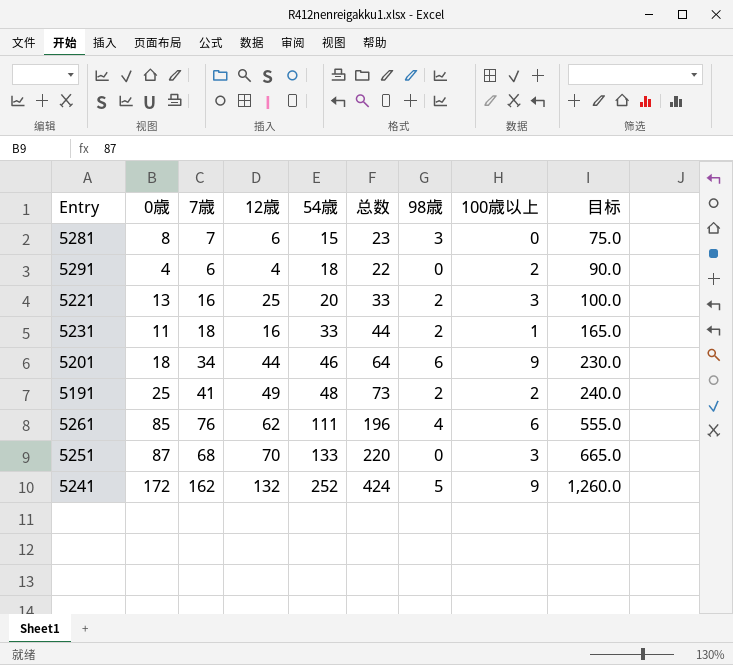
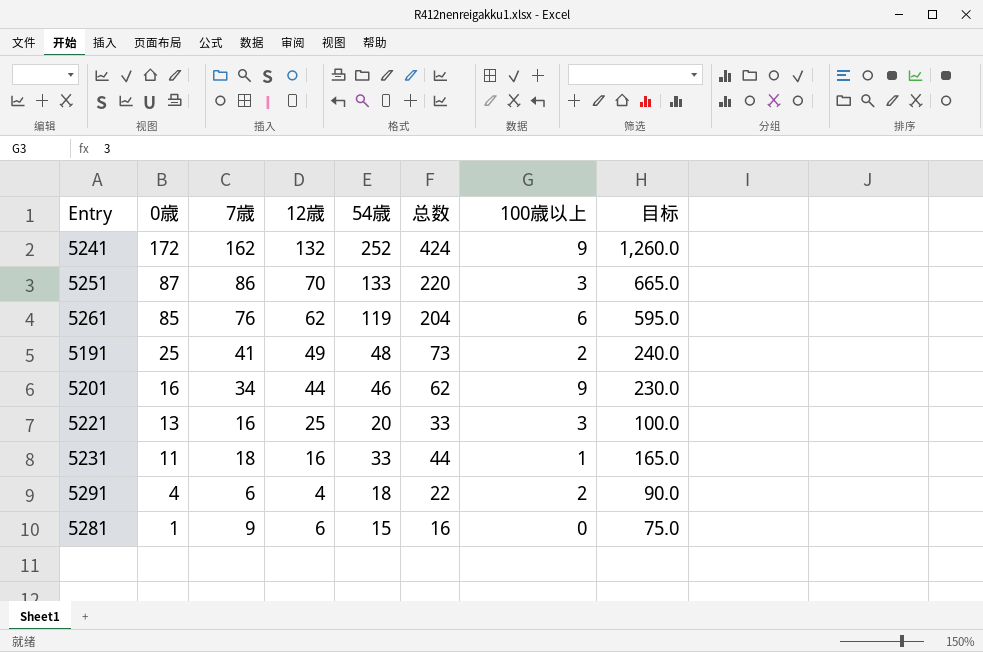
row order: 54歳 ascending -> 0歳 descending
column 98歳 | position: 7 -> none
5251 | 7歳: 68 -> 86
5261 | 54歳: 111 -> 119
5261 | 总数: 196 -> 204
5261 | 目标: 555.0 -> 595.0
5201 | 0歳: 18 -> 16
5201 | 总数: 64 -> 62
5281 | 0歳: 8 -> 1
5281 | 7歳: 7 -> 9
5281 | 总数: 23 -> 16

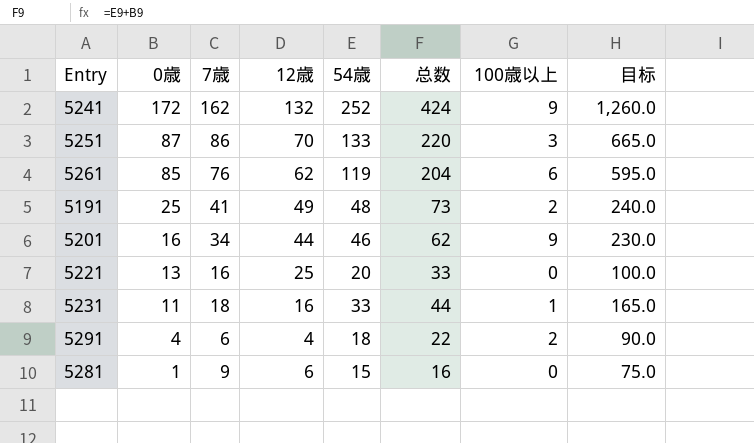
5221 | 100歳以上: 3 -> 0

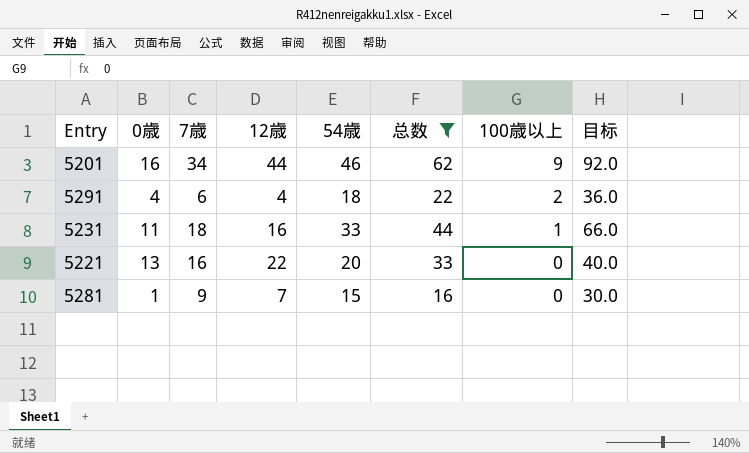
filter: none -> 总数 <= 62
row order: 0歳 descending -> 100歳以上 descending
column 目标 | formula: [54歳] * 5 -> [54歳] * 2
5221 | 12歳: 25 -> 22
5281 | 12歳: 6 -> 7

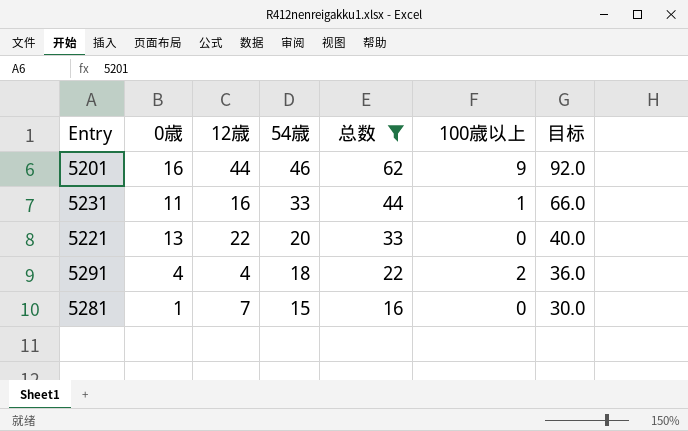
row order: 100歳以上 descending -> 54歳 descending
column 7歳 | position: 3 -> none

